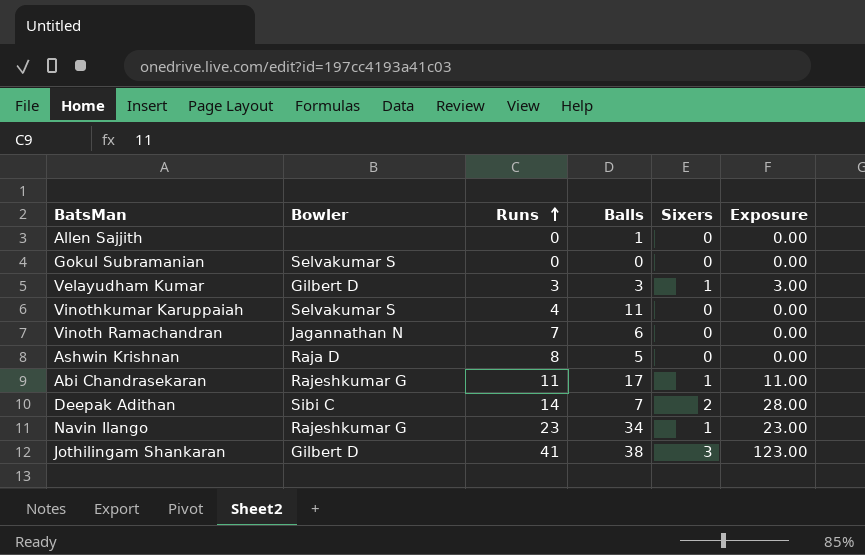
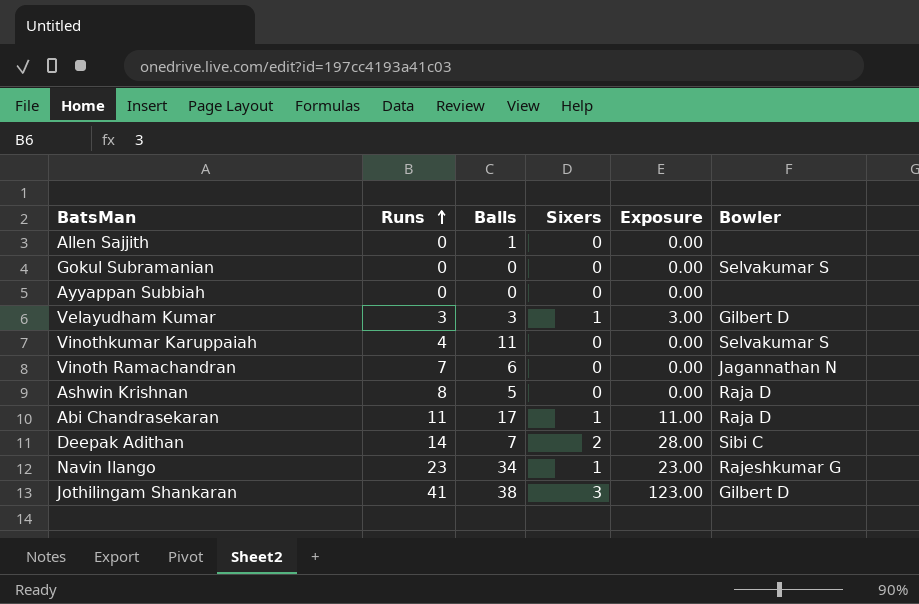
column Bowler | position: 2 -> 6
row Ayyappan Subbiah: none -> 0 | 0 | 0 | 0.00 | none
Abi Chandrasekaran | Bowler: Rajeshkumar G -> Raja D

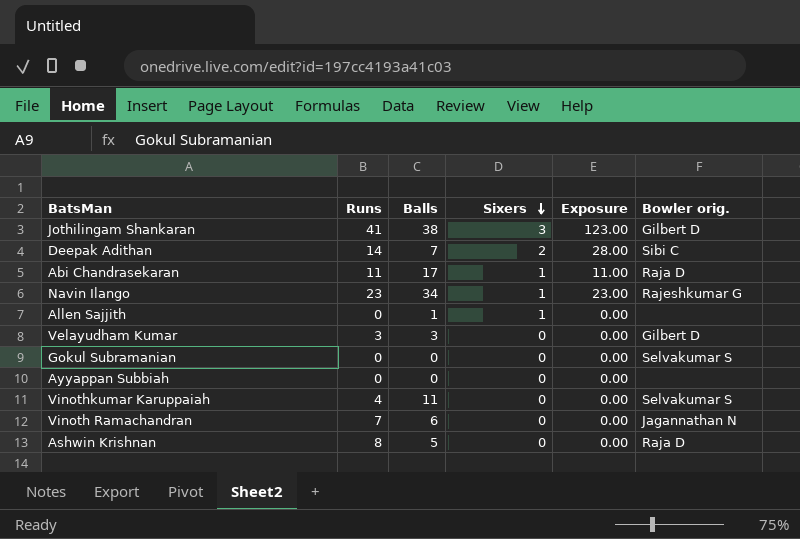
row order: Runs ascending -> Sixers descending
column name: Bowler -> Bowler orig.
Allen Sajjith | Sixers: 0 -> 1
Velayudham Kumar | Sixers: 1 -> 0
Velayudham Kumar | Exposure: 3.00 -> 0.00

